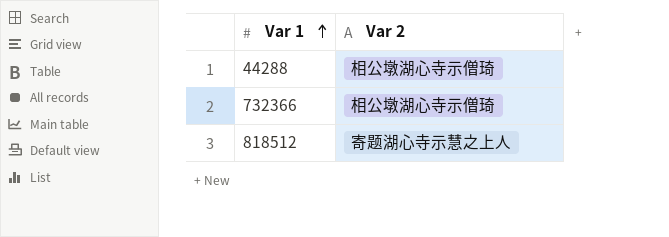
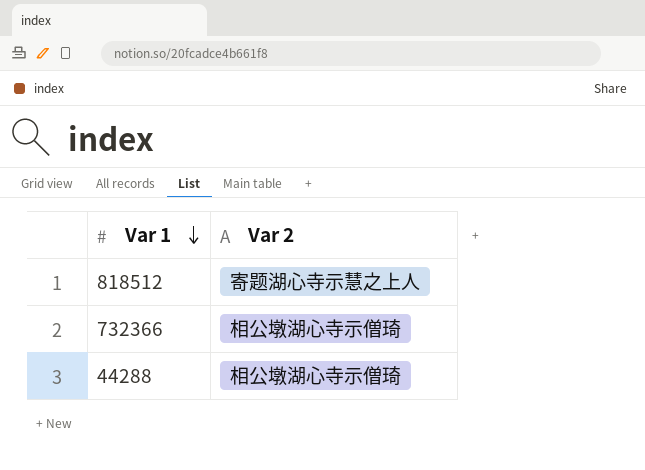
row order: Var 1 ascending -> Var 1 descending

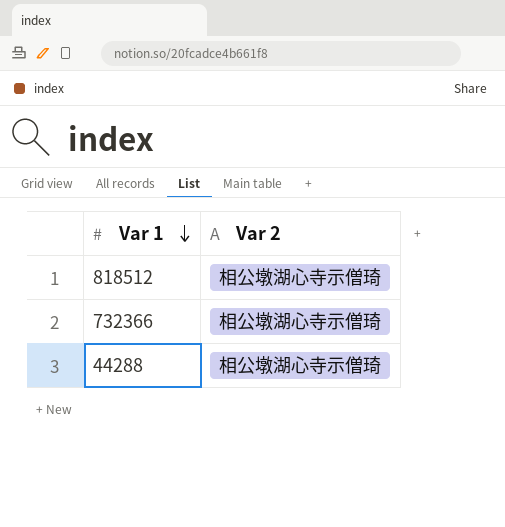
818512 | Var 2: 寄题湖心寺示慧之上人 -> 相公墩湖心寺示僧琦

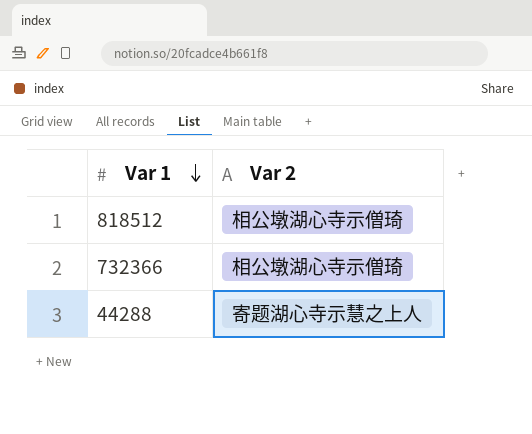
44288 | Var 2: 相公墩湖心寺示僧琦 -> 寄题湖心寺示慧之上人

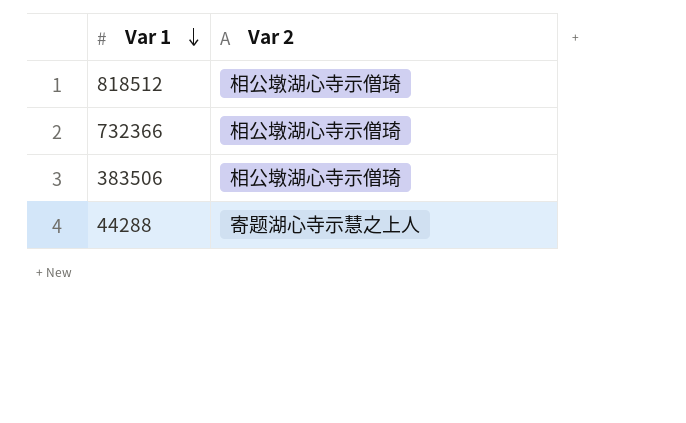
row 383506: none -> 相公墩湖心寺示僧琦

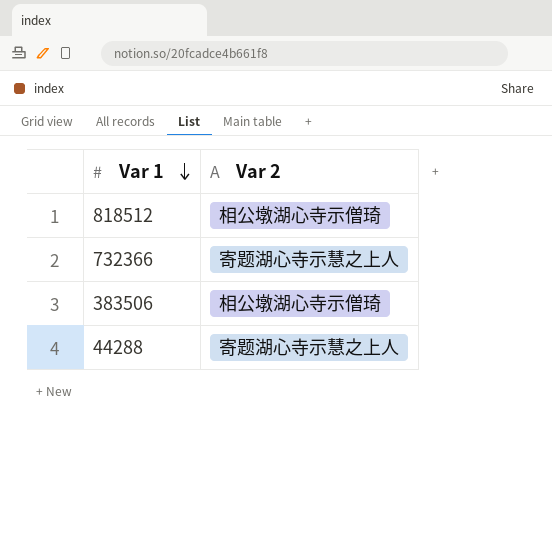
732366 | Var 2: 相公墩湖心寺示僧琦 -> 寄题湖心寺示慧之上人

